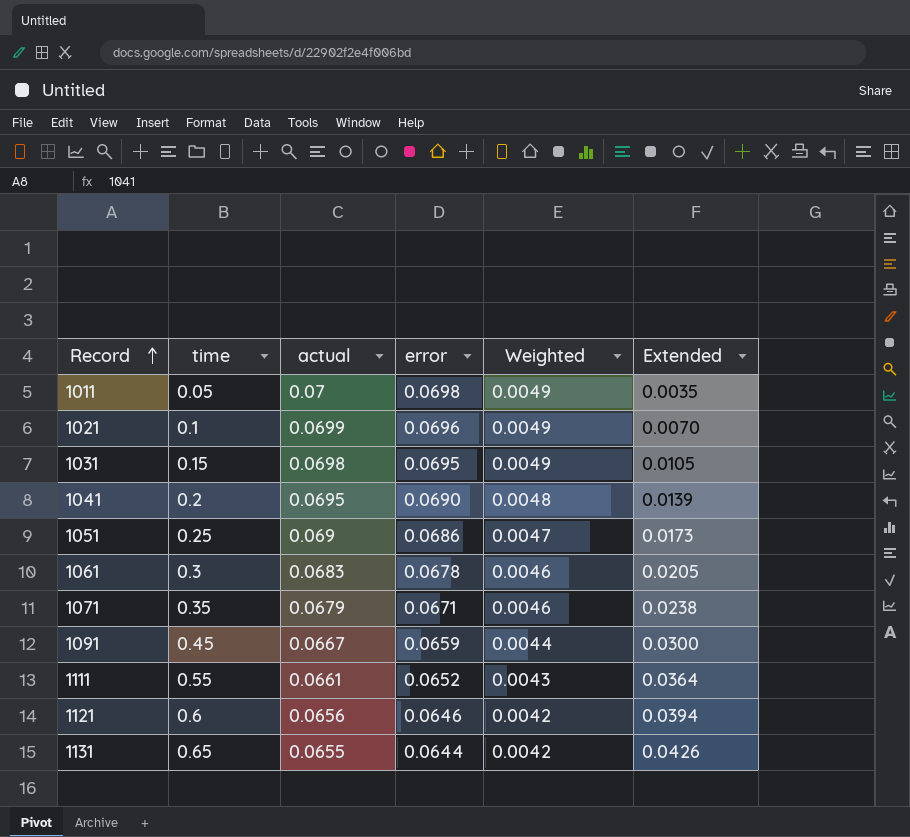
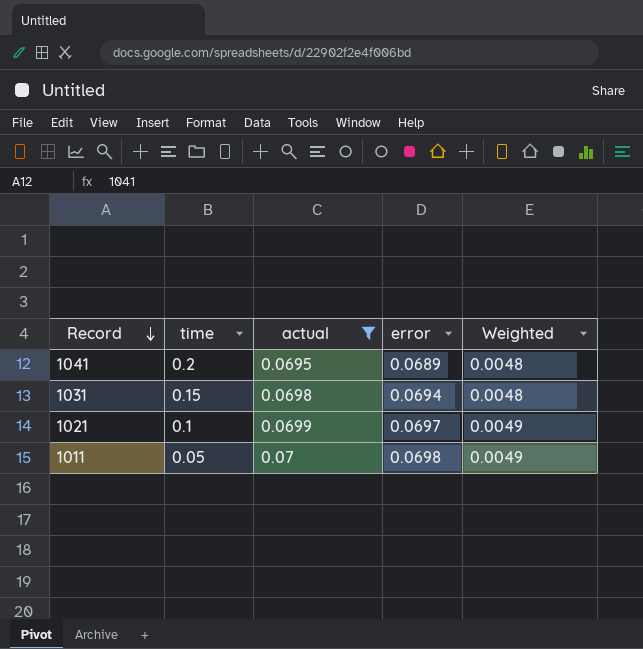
filter: none -> actual >= 0.0695
row order: Record ascending -> Record descending
column Extended | formula: [time] * [actual] -> none
1041 | error: 0.0690 -> 0.0689
1031 | error: 0.0695 -> 0.0694
1031 | Weighted: 0.0049 -> 0.0048
1021 | error: 0.0696 -> 0.0697

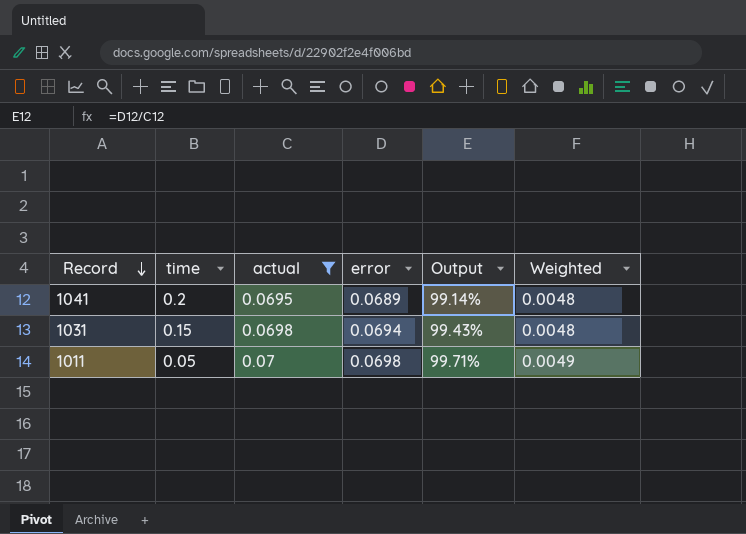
column Output | formula: none -> [error] / [actual]
row 1021: 0.1 | 0.0699 | 0.0697 | 0.0049 -> none

